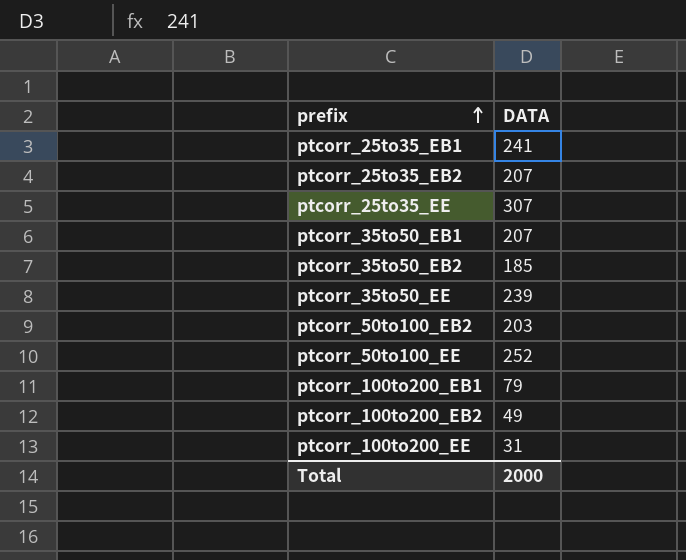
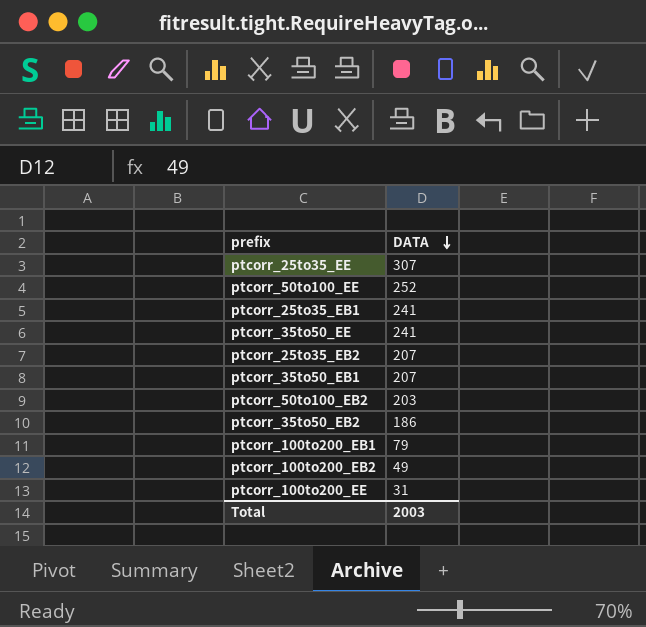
row order: prefix ascending -> DATA descending
ptcorr_35to50_EE | DATA: 239 -> 241
ptcorr_35to50_EB2 | DATA: 185 -> 186
Total | DATA: 2000 -> 2003

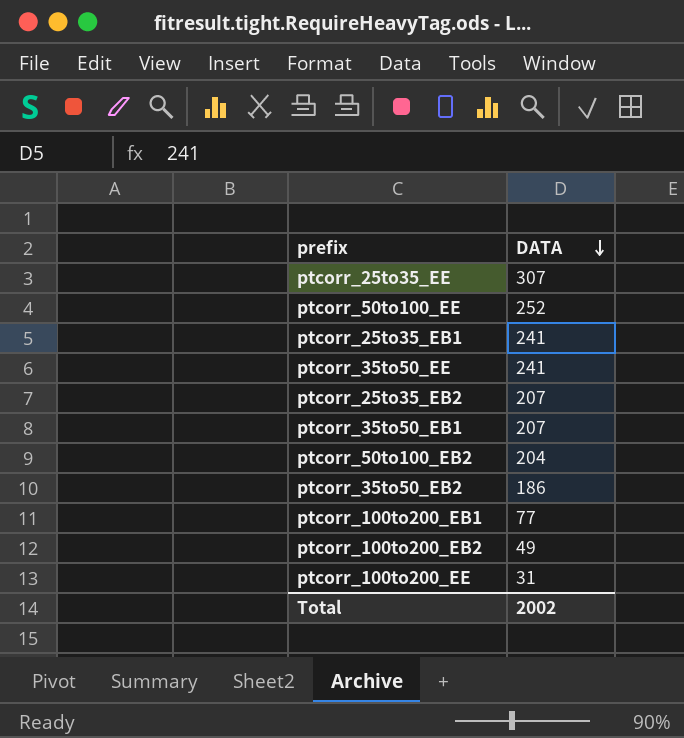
ptcorr_50to100_EB2 | DATA: 203 -> 204
ptcorr_100to200_EB1 | DATA: 79 -> 77
Total | DATA: 2003 -> 2002

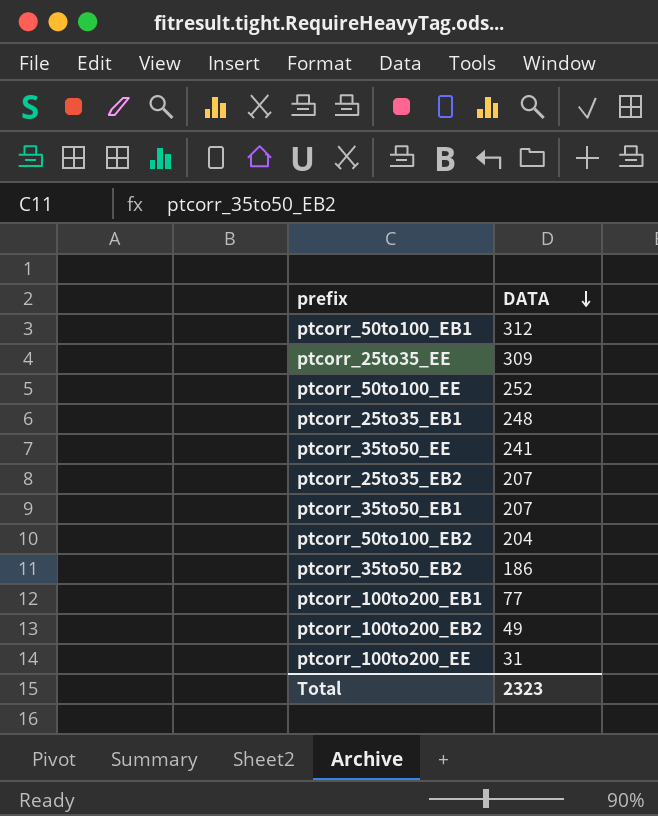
row ptcorr_50to100_EB1: none -> 312
ptcorr_25to35_EE | DATA: 307 -> 309
ptcorr_25to35_EB1 | DATA: 241 -> 248
Total | DATA: 2002 -> 2323

